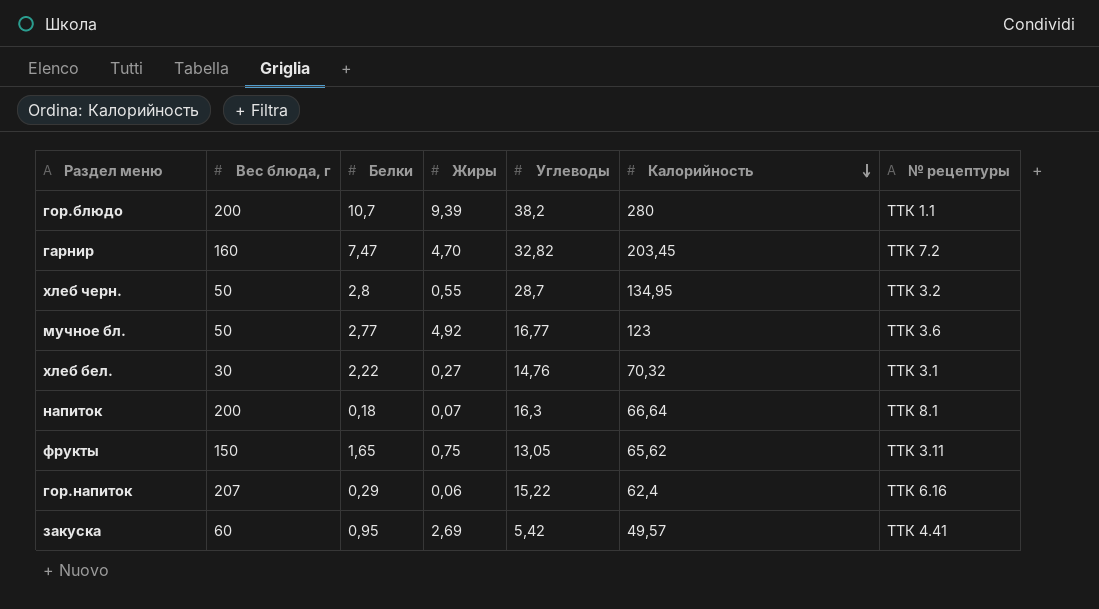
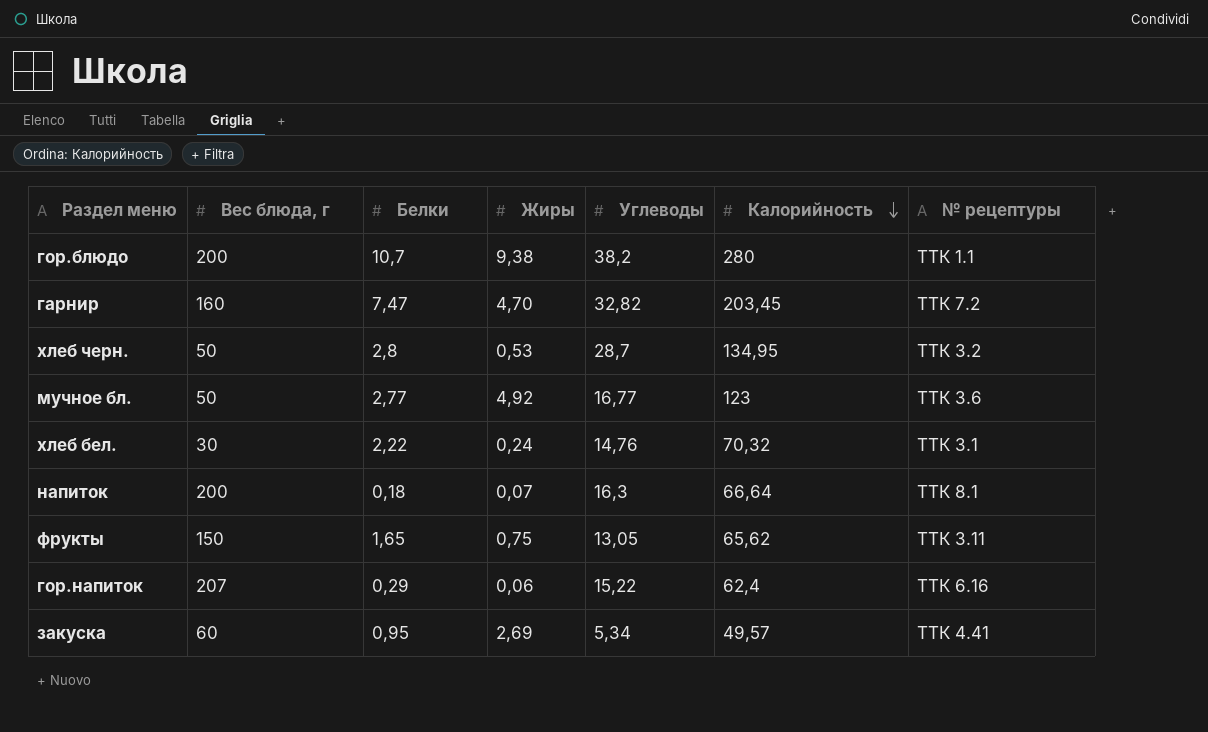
гор.блюдо | Жиры: 9,39 -> 9,38
хлеб черн. | Жиры: 0,55 -> 0,53
хлеб бел. | Жиры: 0,27 -> 0,24
закуска | Углеводы: 5,42 -> 5,34

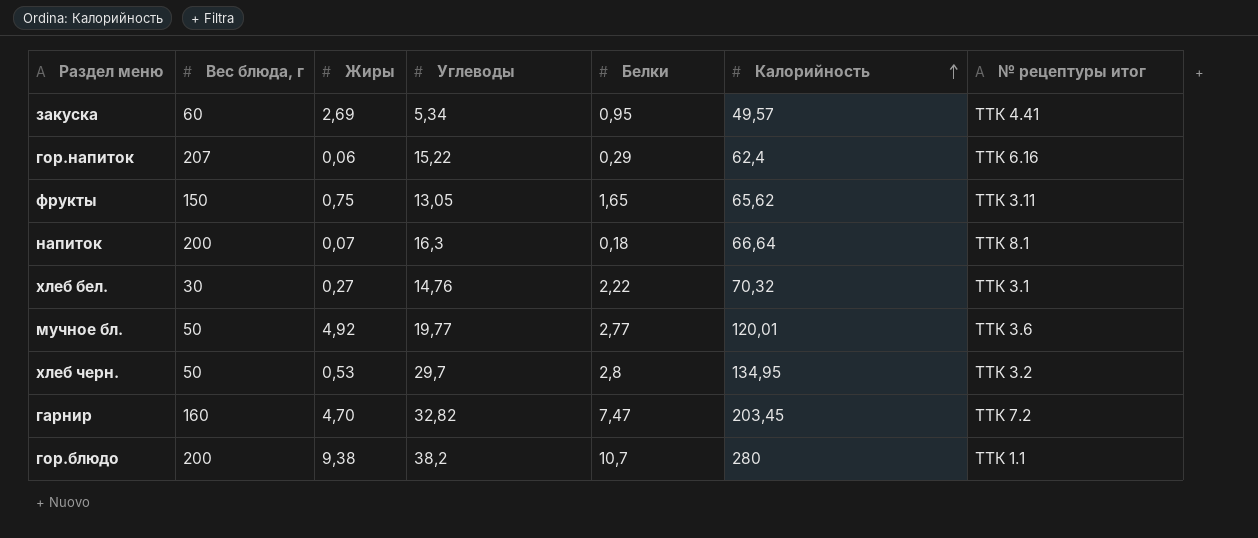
row order: Калорийность descending -> Калорийность ascending
column Белки | position: 3 -> 5
column name: № рецептуры -> № рецептуры итог
хлеб бел. | Жиры: 0,24 -> 0,27
мучное бл. | Углеводы: 16,77 -> 19,77
мучное бл. | Калорийность: 123 -> 120,01
хлеб черн. | Углеводы: 28,7 -> 29,7

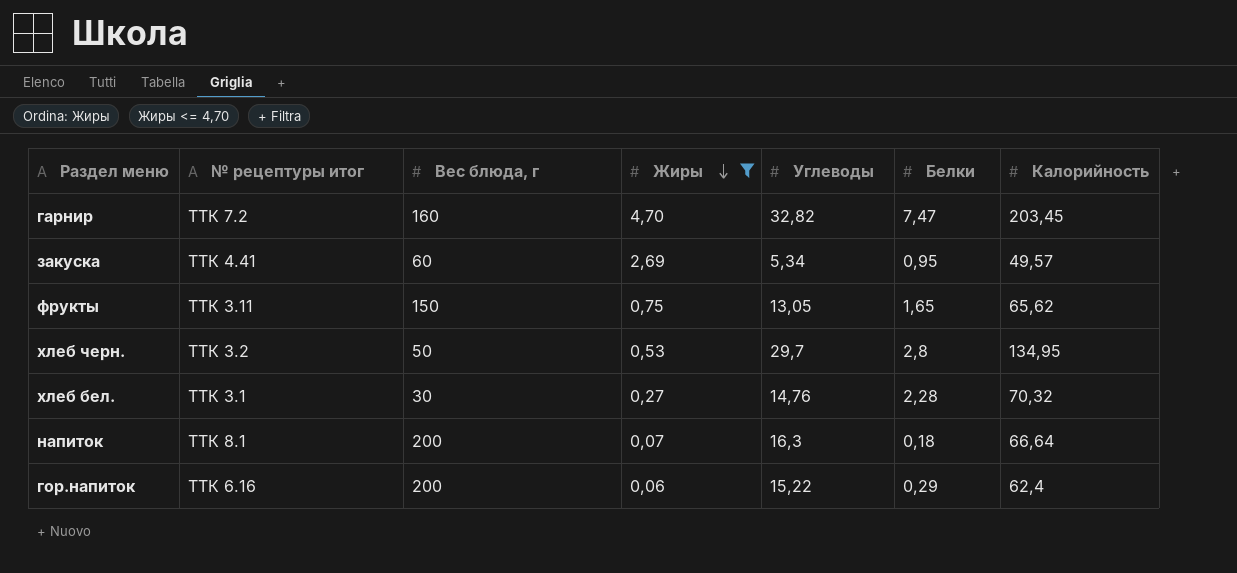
filter: none -> Жиры <= 4,70
row order: Калорийность ascending -> Жиры descending
column № рецептуры итог | position: 7 -> 2
хлеб бел. | Белки: 2,22 -> 2,28
гор.напиток | Вес блюда, г: 207 -> 200

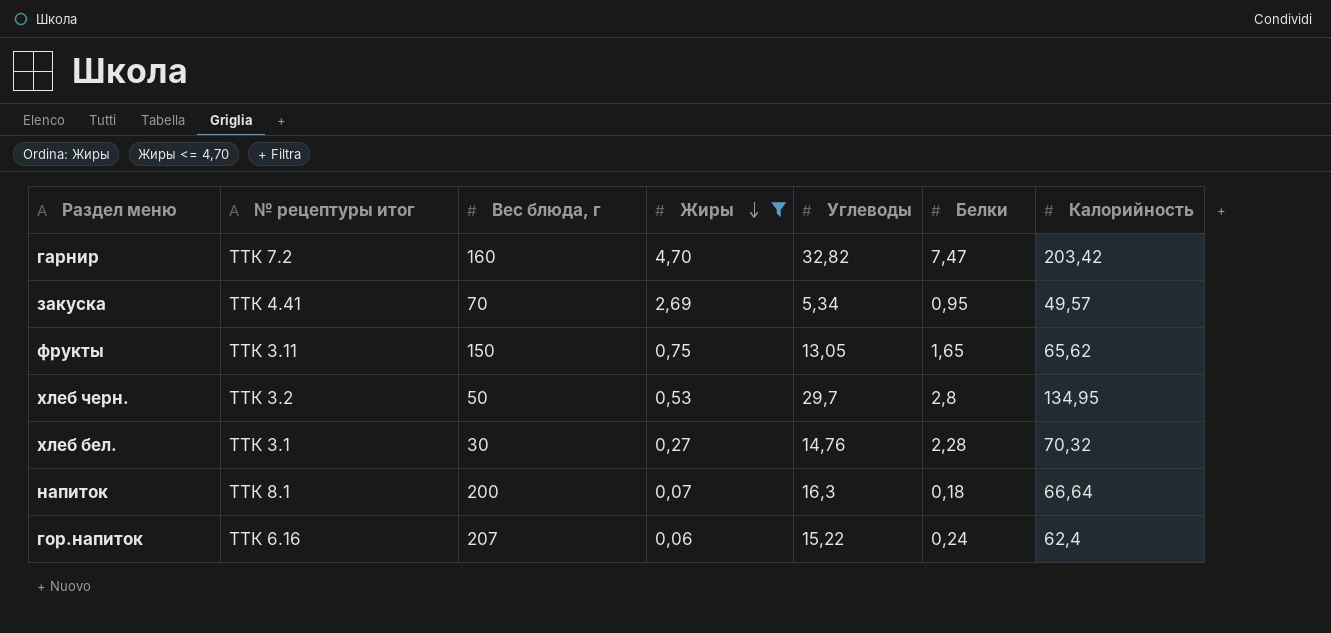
гарнир | Калорийность: 203,45 -> 203,42
закуска | Вес блюда, г: 60 -> 70
гор.напиток | Вес блюда, г: 200 -> 207
гор.напиток | Белки: 0,29 -> 0,24

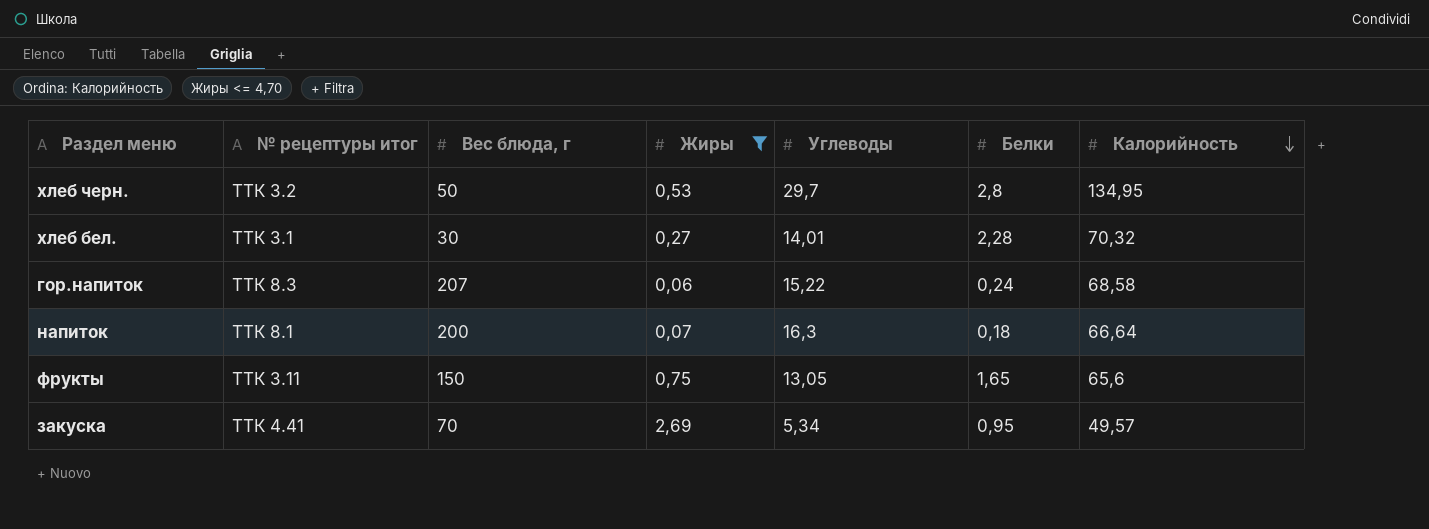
row order: Жиры descending -> Калорийность descending
row гарнир: ТТК 7.2 | 160 | 4,70 | 32,82 | 7,47 | 203,42 -> none
хлеб бел. | Углеводы: 14,76 -> 14,01
гор.напиток | № рецептуры итог: ТТК 6.16 -> ТТК 8.3
гор.напиток | Калорийность: 62,4 -> 68,58
фрукты | Калорийность: 65,62 -> 65,6

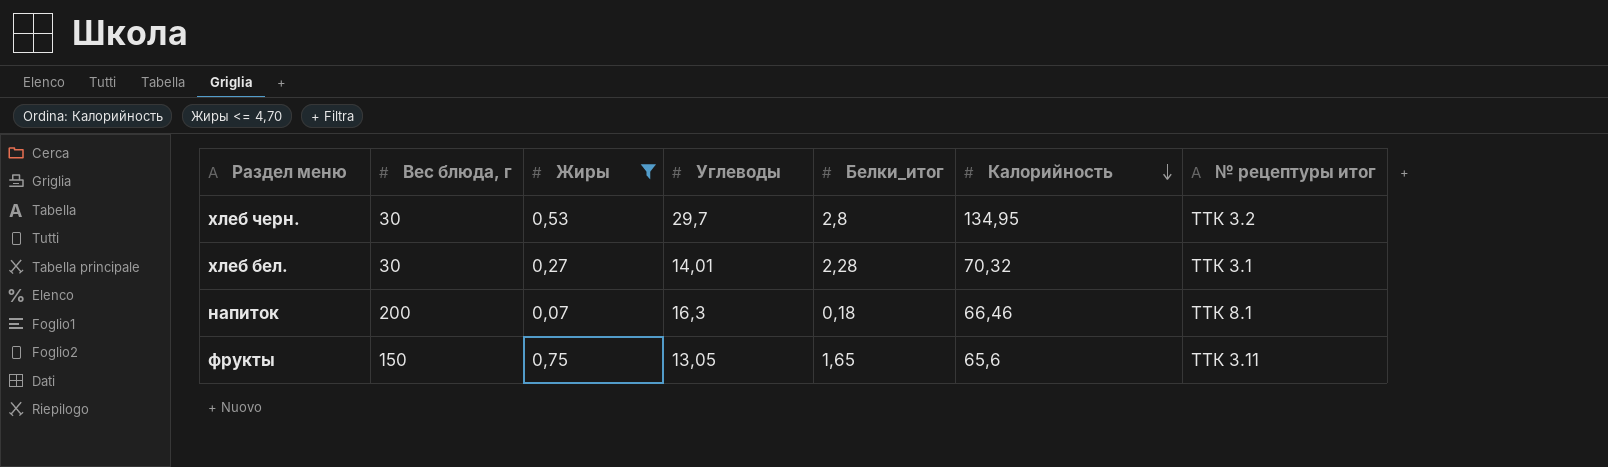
column name: Белки -> Белки_итог
column № рецептуры итог | position: 2 -> 7
row гор.напиток: ТТК 8.3 | 207 | 0,06 | 15,22 | 0,24 | 68,58 -> none
row закуска: ТТК 4.41 | 70 | 2,69 | 5,34 | 0,95 | 49,57 -> none
хлеб черн. | Вес блюда, г: 50 -> 30
напиток | Калорийность: 66,64 -> 66,46

